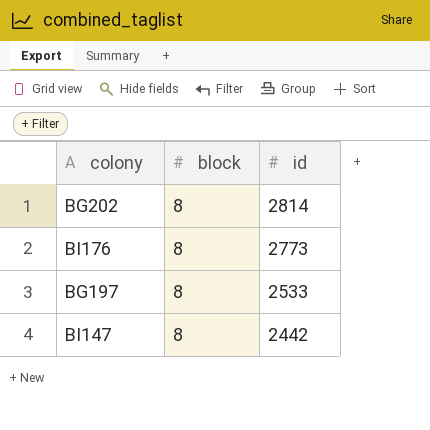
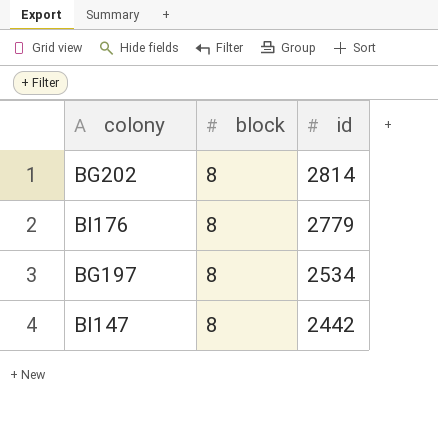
BI176 | id: 2773 -> 2779
BG197 | id: 2533 -> 2534

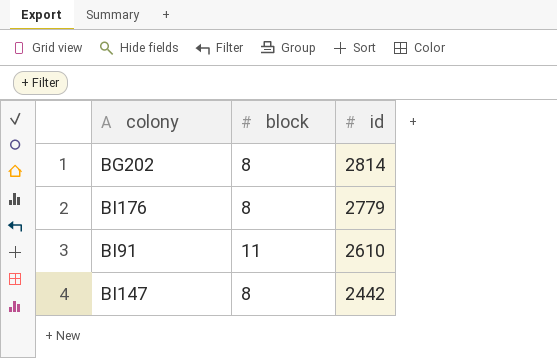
row BG197: 8 | 2534 -> none
row BI91: none -> 11 | 2610

